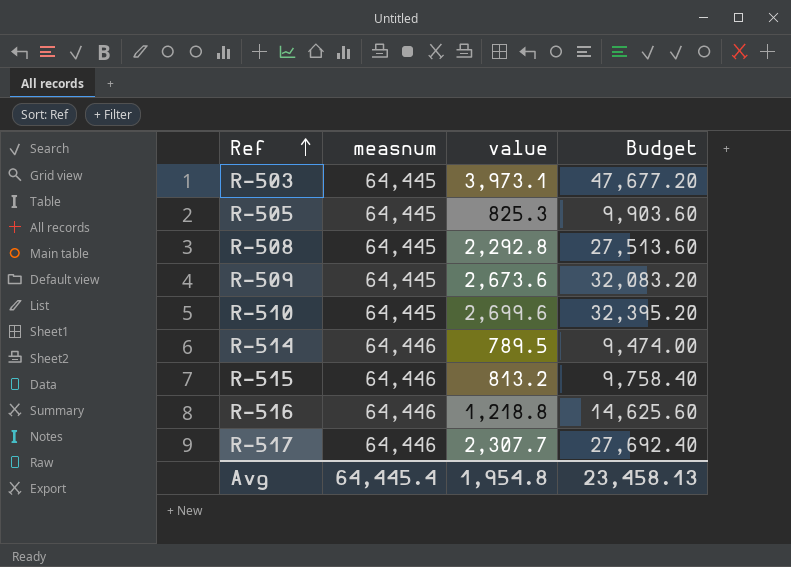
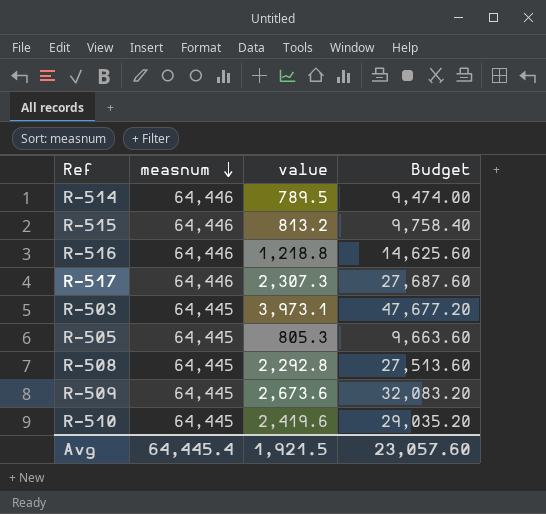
row order: Ref ascending -> measnum descending
R-517 | value: 2,307.7 -> 2,307.3
R-517 | Budget: 27,692.40 -> 27,687.60
R-505 | value: 825.3 -> 805.3
R-505 | Budget: 9,903.60 -> 9,663.60
R-510 | value: 2,699.6 -> 2,419.6
R-510 | Budget: 32,395.20 -> 29,035.20
Avg | value: 1,954.8 -> 1,921.5
Avg | Budget: 23,458.13 -> 23,057.60

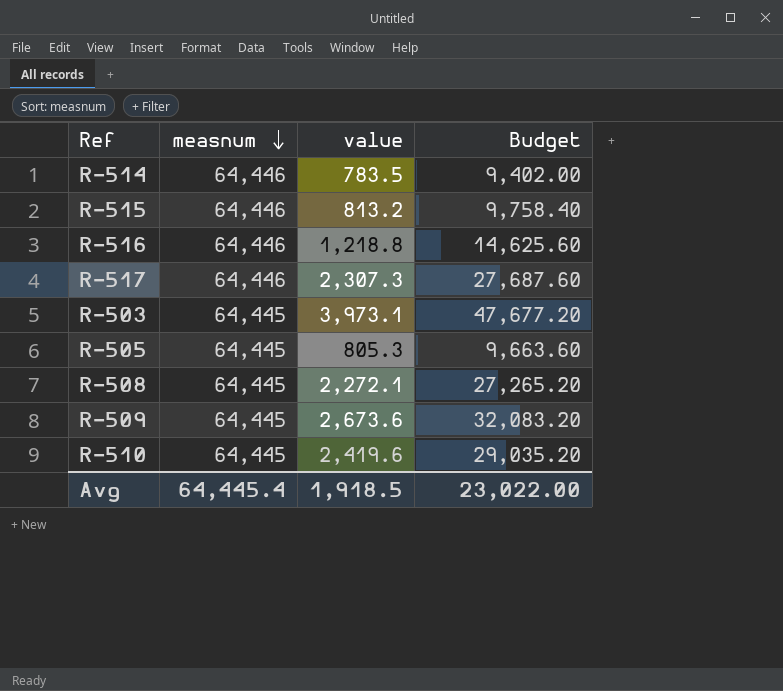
R-514 | value: 789.5 -> 783.5
R-514 | Budget: 9,474.00 -> 9,402.00
R-508 | value: 2,292.8 -> 2,272.1
R-508 | Budget: 27,513.60 -> 27,265.20
Avg | value: 1,921.5 -> 1,918.5
Avg | Budget: 23,057.60 -> 23,022.00

